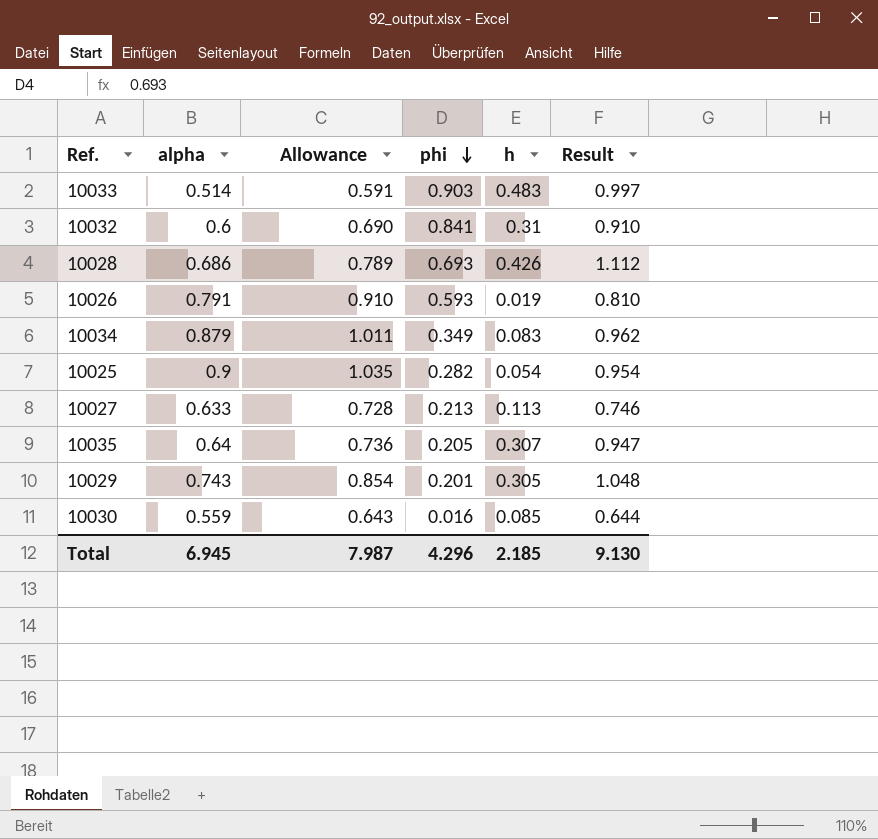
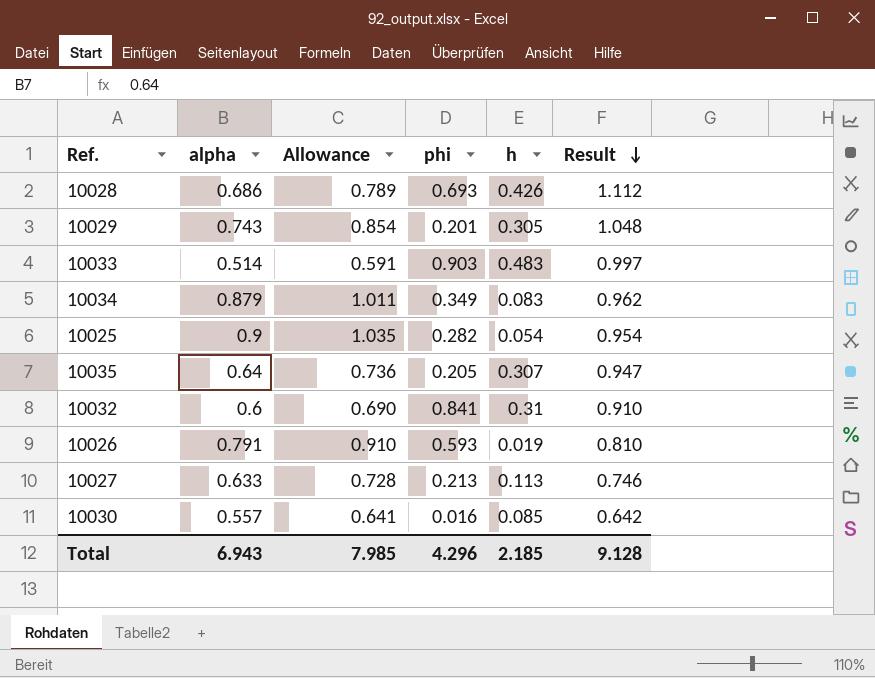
row order: phi descending -> Result descending
10030 | alpha: 0.559 -> 0.557
10030 | Allowance: 0.643 -> 0.641
10030 | Result: 0.644 -> 0.642
Total | alpha: 6.945 -> 6.943
Total | Allowance: 7.987 -> 7.985
Total | Result: 9.130 -> 9.128

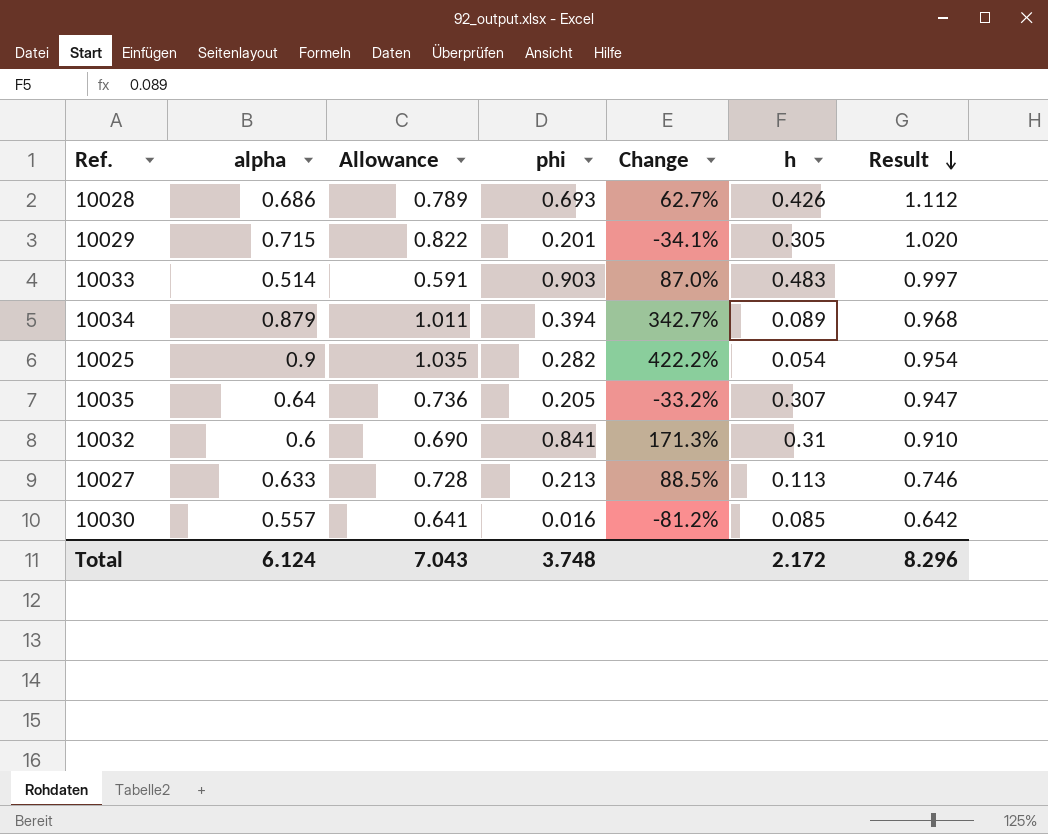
column Change | formula: none -> ([phi] - [h]) / [h]
row 10026: 0.791 | 0.910 | 0.593 | 0.019 | 0.810 -> none
10029 | alpha: 0.743 -> 0.715
10029 | Allowance: 0.854 -> 0.822
10029 | Result: 1.048 -> 1.020
10034 | phi: 0.349 -> 0.394
10034 | h: 0.083 -> 0.089
10034 | Result: 0.962 -> 0.968
Total | alpha: 6.943 -> 6.124
Total | Allowance: 7.985 -> 7.043
Total | phi: 4.296 -> 3.748
Total | h: 2.185 -> 2.172
Total | Result: 9.128 -> 8.296

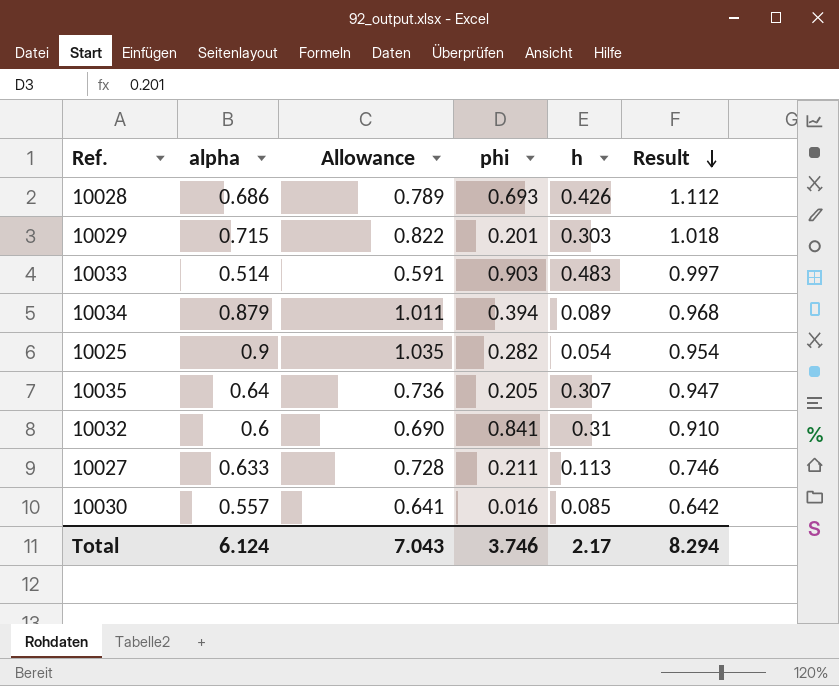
column Change | formula: ([phi] - [h]) / [h] -> none
10029 | h: 0.305 -> 0.303
10029 | Result: 1.020 -> 1.018
10027 | phi: 0.213 -> 0.211
Total | phi: 3.748 -> 3.746
Total | h: 2.172 -> 2.17
Total | Result: 8.296 -> 8.294

